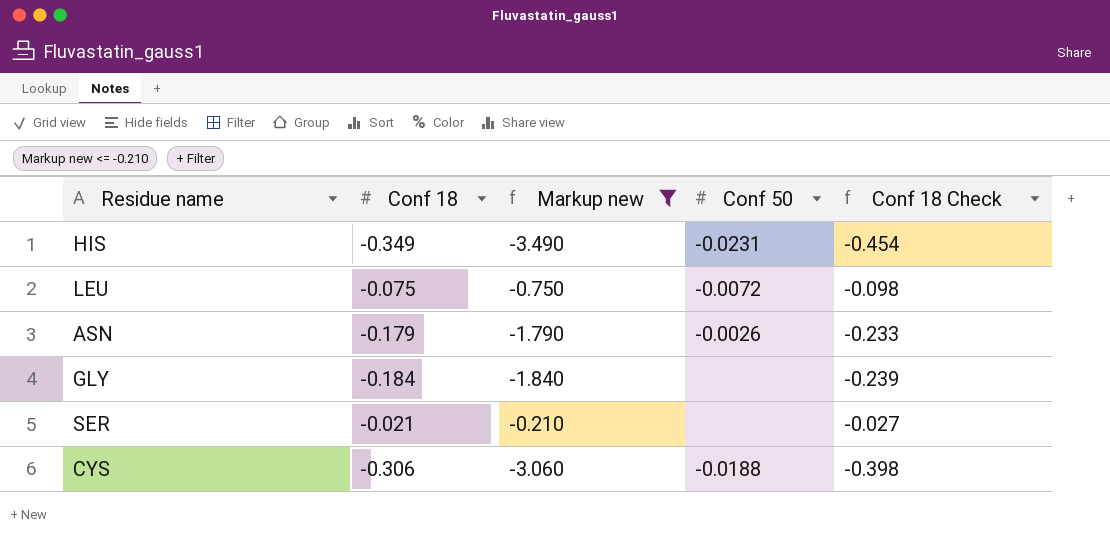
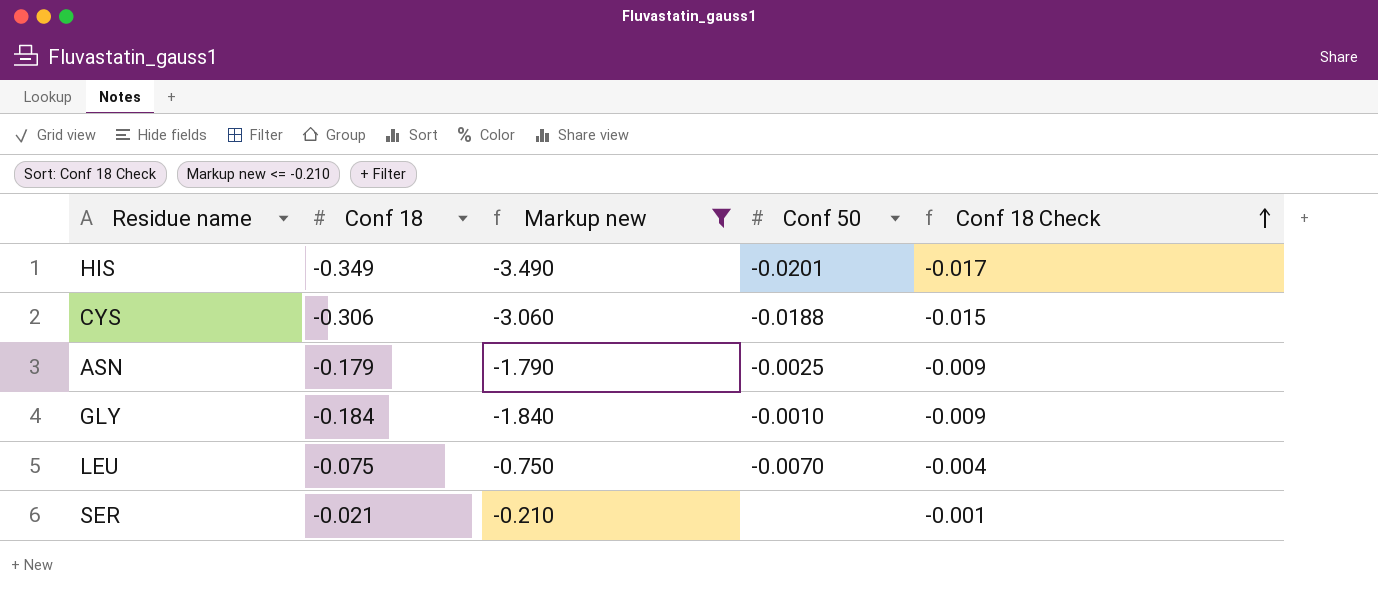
row order: none -> Conf 18 Check ascending
column Conf 18 Check | formula: [Conf 18] * 1.3 -> [Conf 18] * 0.05
HIS | Conf 50: -0.0231 -> -0.0201
ASN | Conf 50: -0.0026 -> -0.0025
GLY | Conf 50: none -> -0.0010
LEU | Conf 50: -0.0072 -> -0.0070

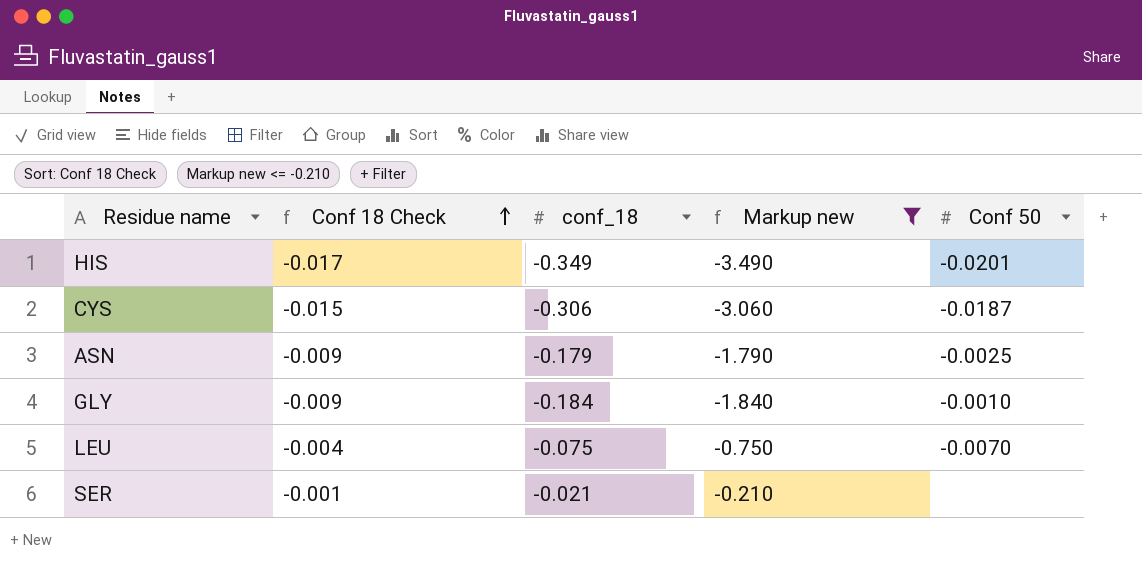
column Conf 18 Check | position: 5 -> 2
column name: Conf 18 -> conf_18
CYS | Conf 50: -0.0188 -> -0.0187

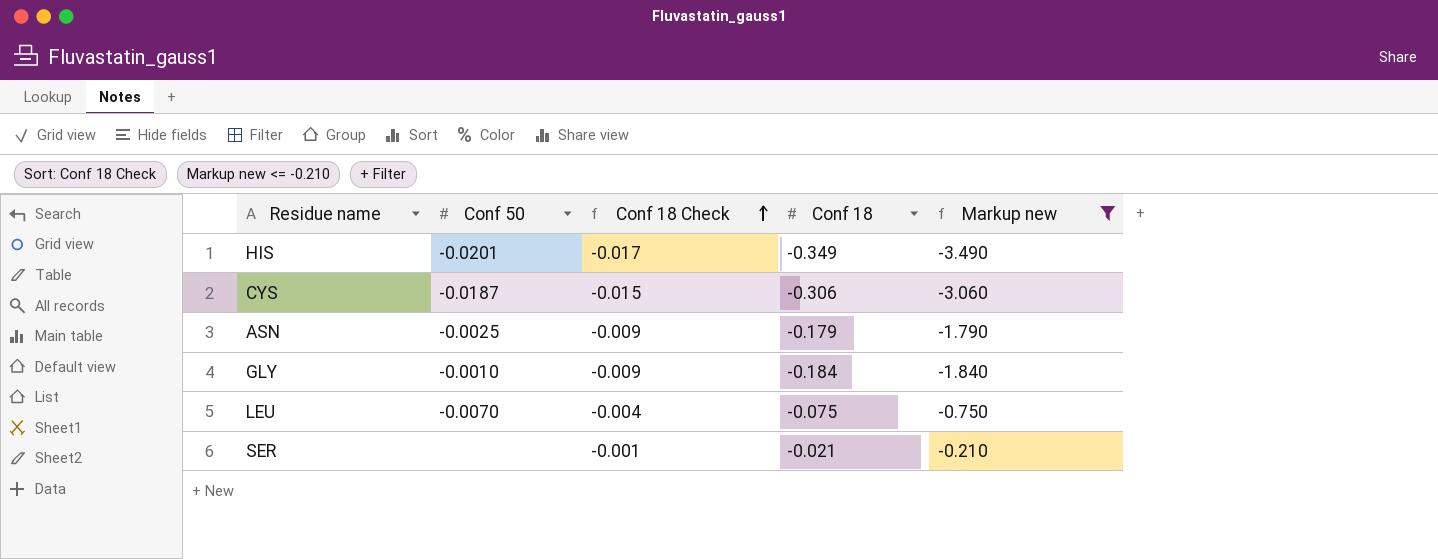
column Conf 50 | position: 5 -> 2
column name: conf_18 -> Conf 18

